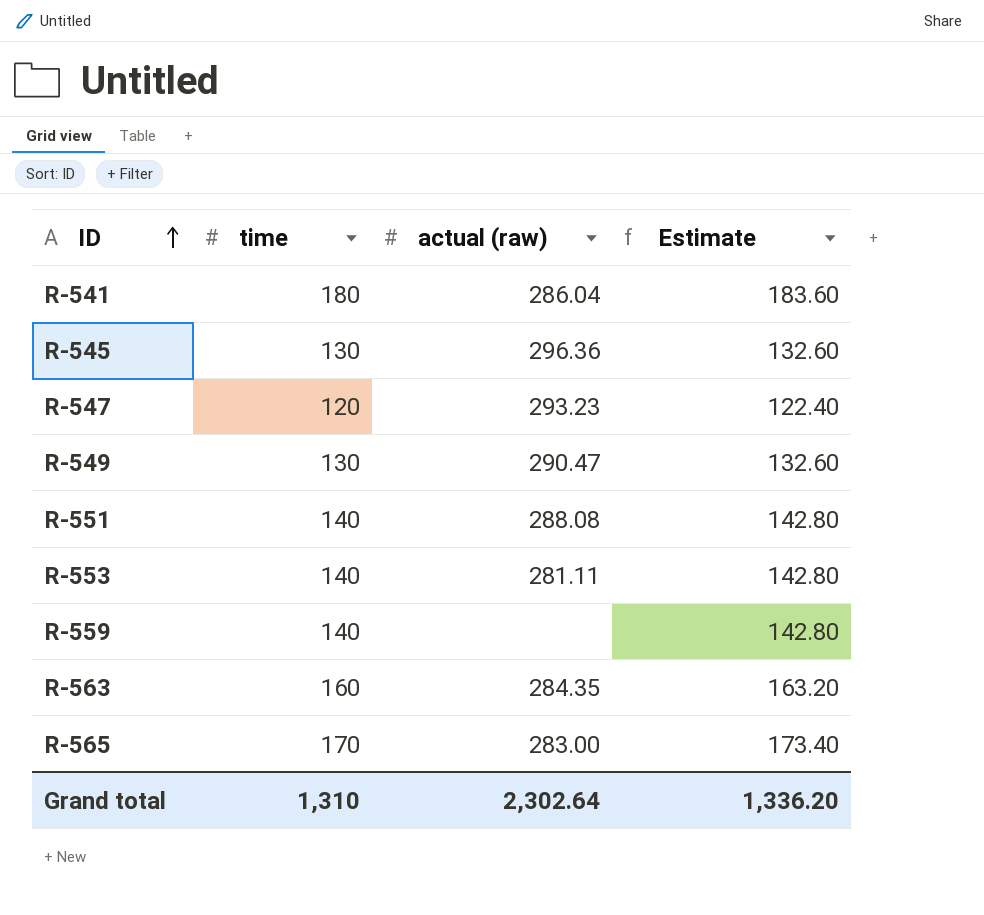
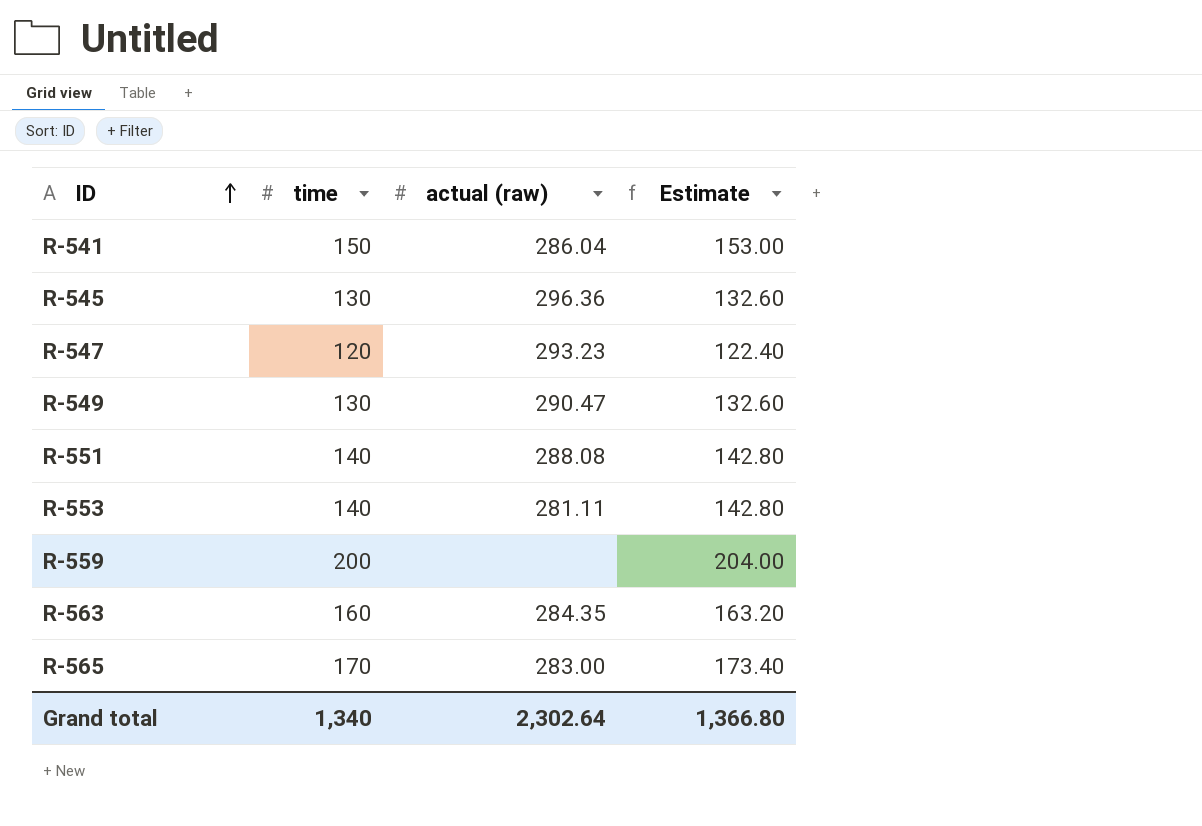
R-541 | time: 180 -> 150
R-541 | Estimate: 183.60 -> 153.00
R-559 | time: 140 -> 200
R-559 | Estimate: 142.80 -> 204.00
Grand total | time: 1,310 -> 1,340
Grand total | Estimate: 1,336.20 -> 1,366.80

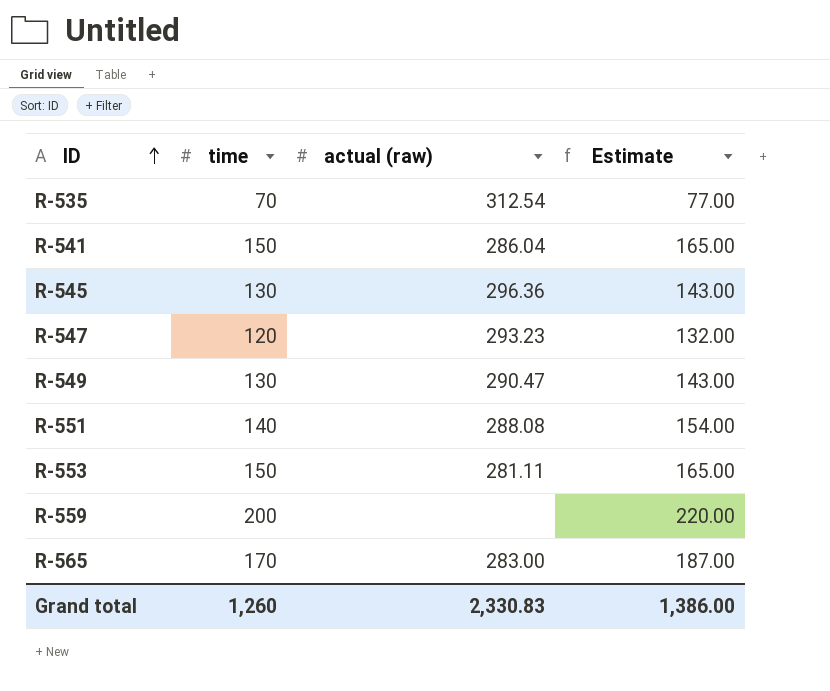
column Estimate | formula: [time] * 1.02 -> [time] * 1.1
row R-563: 160 | 284.35 | 163.20 -> none
row R-535: none -> 70 | 312.54 | 77.00
R-553 | time: 140 -> 150
Grand total | time: 1,340 -> 1,260
Grand total | actual (raw): 2,302.64 -> 2,330.83
Grand total | Estimate: 1,366.80 -> 1,386.00

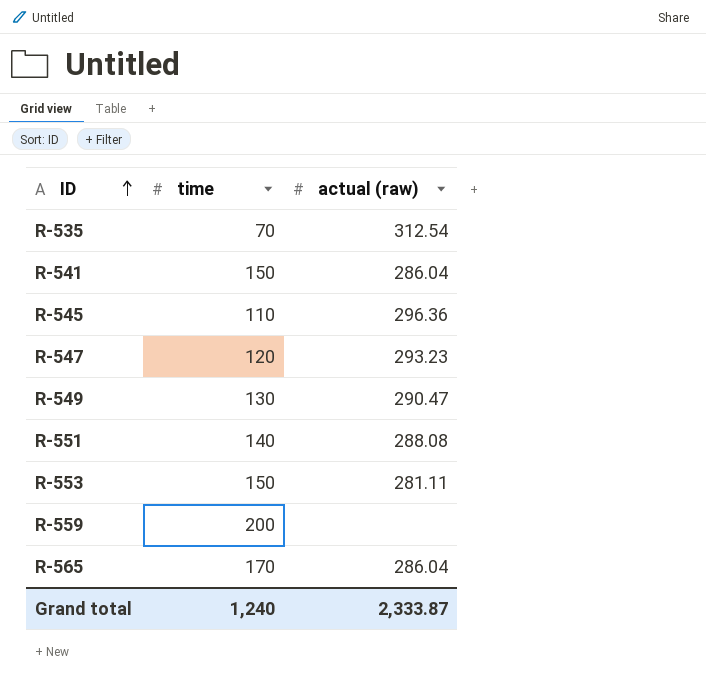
column Estimate | formula: [time] * 1.1 -> none
R-545 | time: 130 -> 110
R-565 | actual (raw): 283.00 -> 286.04
Grand total | time: 1,260 -> 1,240
Grand total | actual (raw): 2,330.83 -> 2,333.87

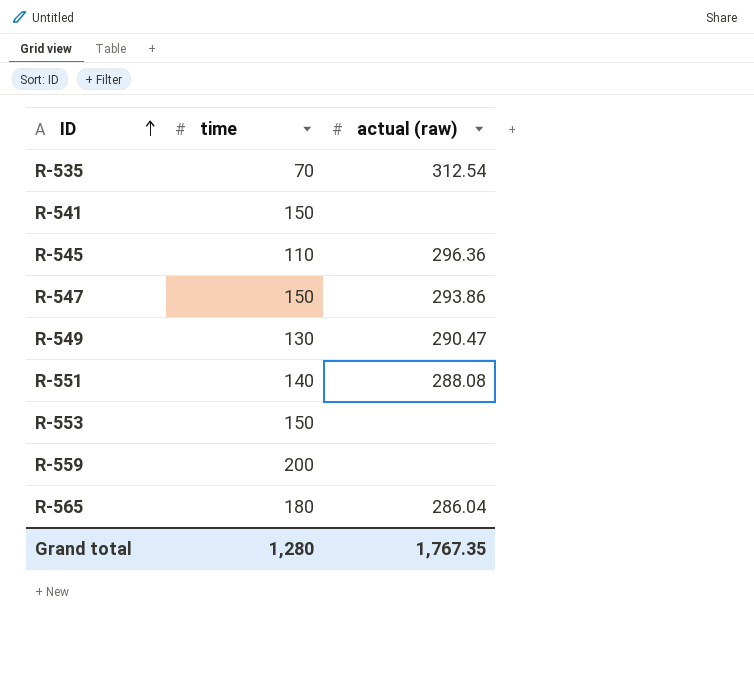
R-541 | actual (raw): 286.04 -> none
R-547 | time: 120 -> 150
R-547 | actual (raw): 293.23 -> 293.86
R-553 | actual (raw): 281.11 -> none
R-565 | time: 170 -> 180
Grand total | time: 1,240 -> 1,280
Grand total | actual (raw): 2,333.87 -> 1,767.35

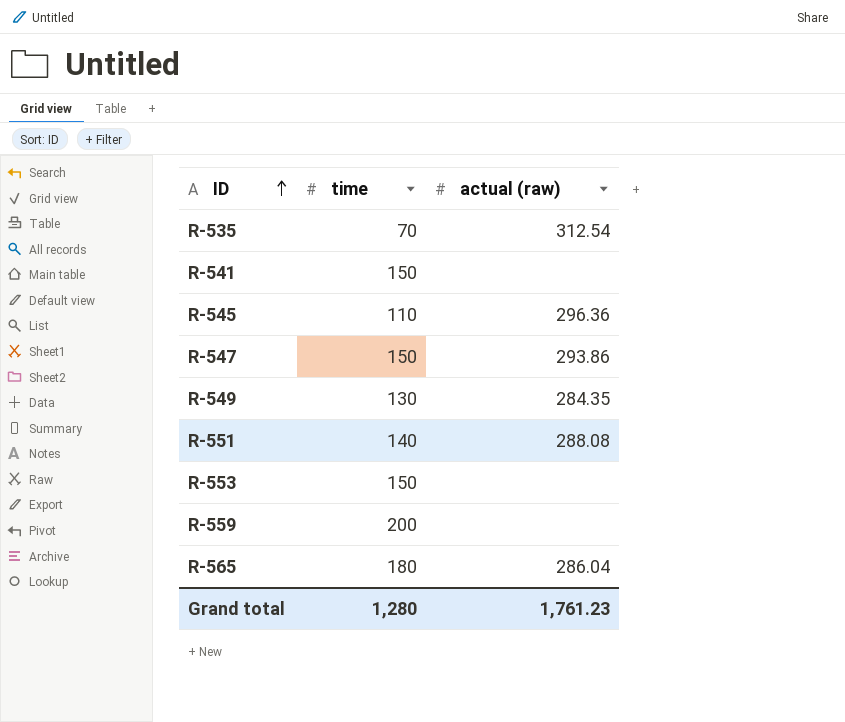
R-549 | actual (raw): 290.47 -> 284.35
Grand total | actual (raw): 1,767.35 -> 1,761.23

